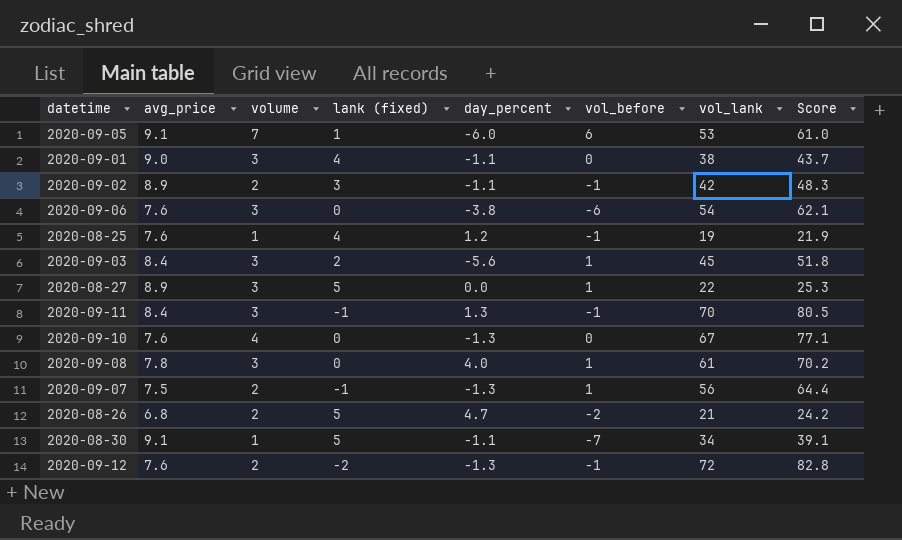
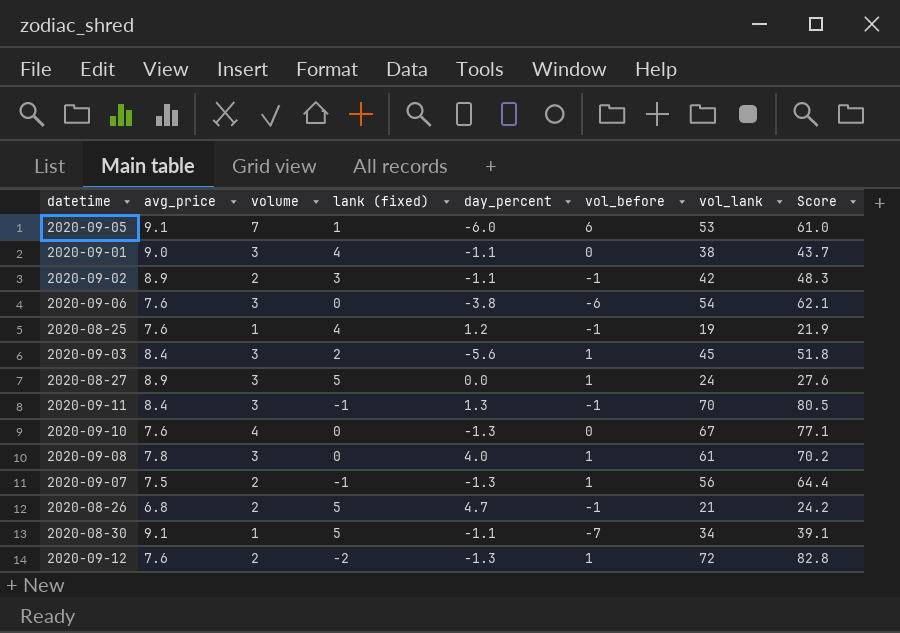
2020-08-27 | vol_lank: 22 -> 24
2020-08-27 | Score: 25.3 -> 27.6
2020-08-26 | vol_before: -2 -> -1
2020-09-12 | vol_before: -1 -> 1

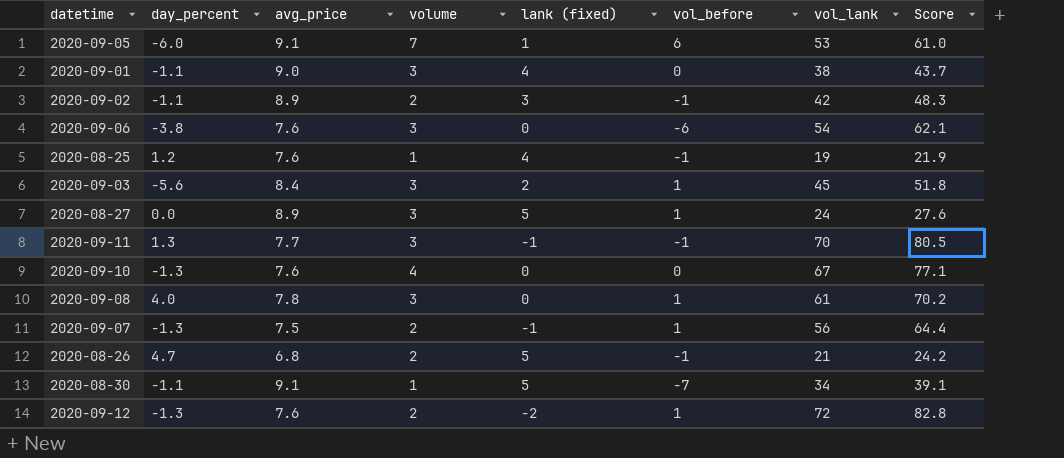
column day_percent | position: 5 -> 2
2020-09-11 | avg_price: 8.4 -> 7.7

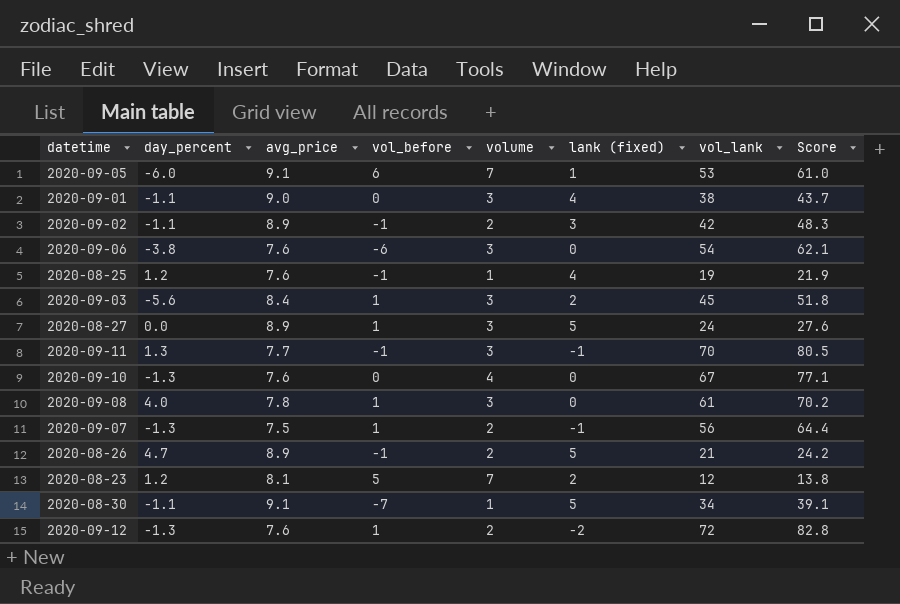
column vol_before | position: 6 -> 4
2020-08-26 | avg_price: 6.8 -> 8.9
row 2020-08-23: none -> 1.2 | 8.1 | 5 | 7 | 2 | 12 | 13.8

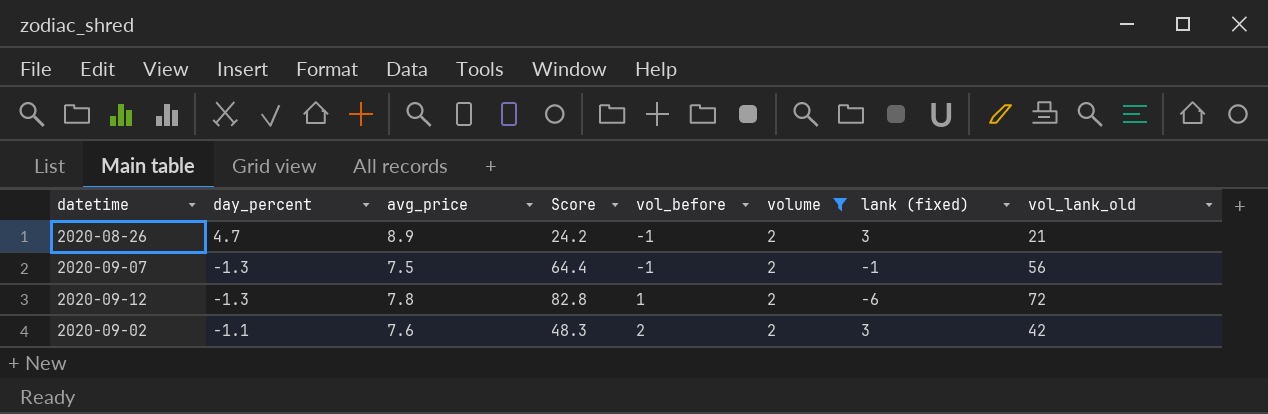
filter: none -> volume = 2
row order: none -> vol_before ascending
column Score | position: 8 -> 4
column name: vol_lank -> vol_lank_old
2020-08-26 | lank (fixed): 5 -> 3
2020-09-07 | vol_before: 1 -> -1
2020-09-12 | avg_price: 7.6 -> 7.8
2020-09-12 | lank (fixed): -2 -> -6
2020-09-02 | avg_price: 8.9 -> 7.6
2020-09-02 | vol_before: -1 -> 2

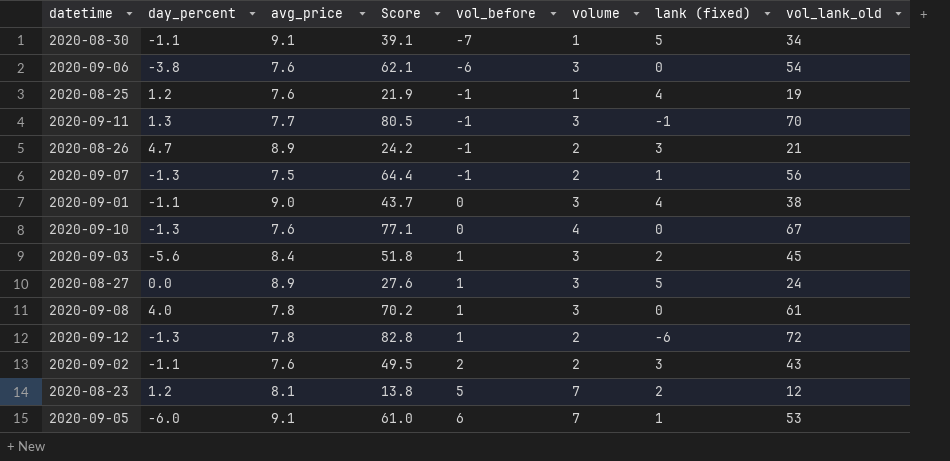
filter: volume = 2 -> none
2020-09-07 | lank (fixed): -1 -> 1
2020-09-02 | Score: 48.3 -> 49.5
2020-09-02 | vol_lank_old: 42 -> 43

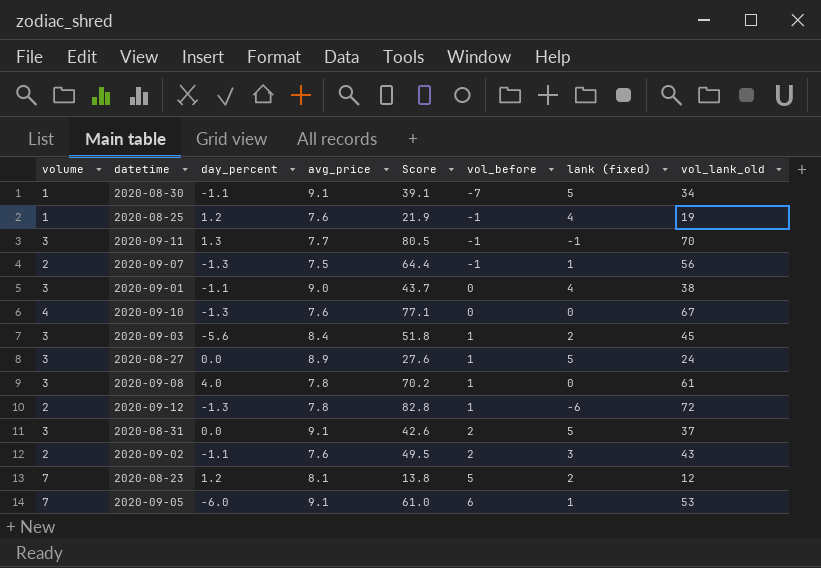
column volume | position: 6 -> 1
row 2020-09-06: -3.8 | 7.6 | 62.1 | -6 | 3 | 0 | 54 -> none
row 2020-08-26: 4.7 | 8.9 | 24.2 | -1 | 2 | 3 | 21 -> none
row 2020-08-31: none -> 3 | 0.0 | 9.1 | 42.6 | 2 | 5 | 37

